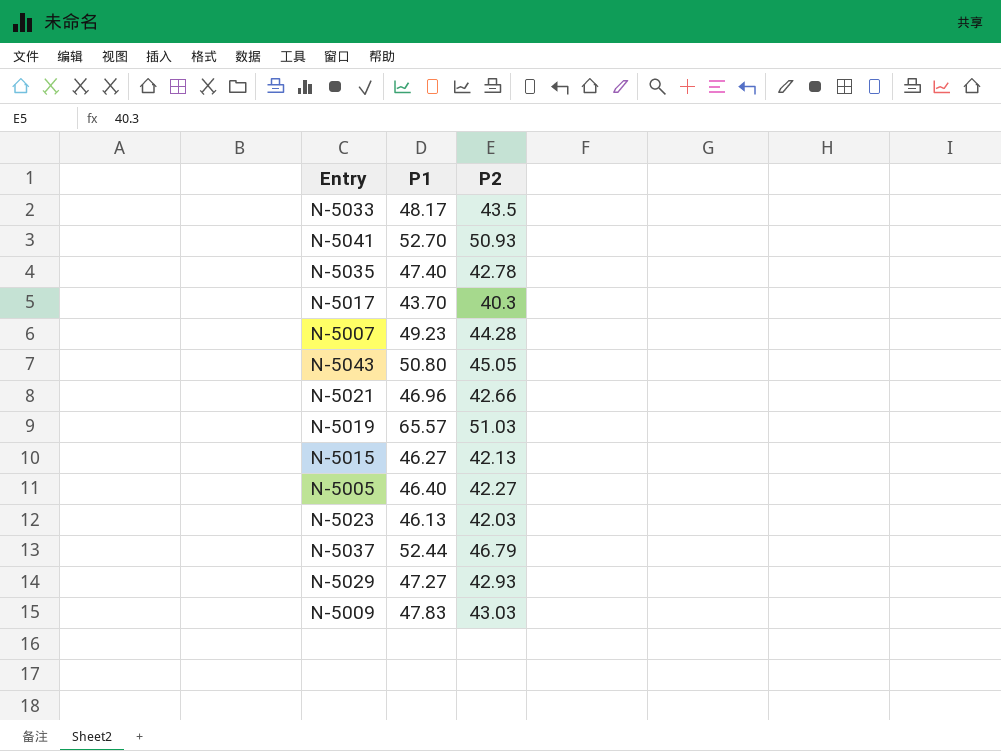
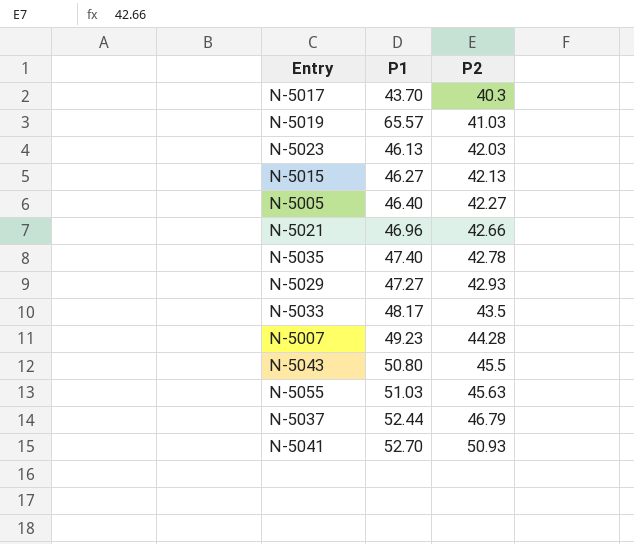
row order: none -> P2 ascending
row N-5009: 47.83 | 43.03 -> none
N-5019 | P2: 51.03 -> 41.03
N-5043 | P2: 45.05 -> 45.5
row N-5055: none -> 51.03 | 45.63

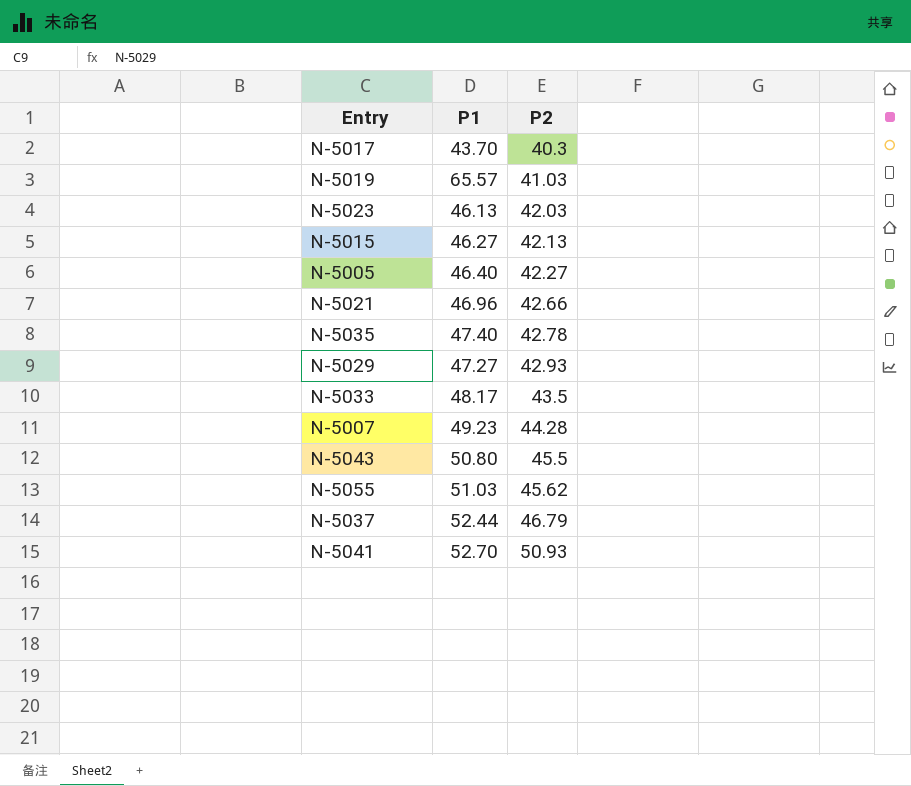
N-5055 | P2: 45.63 -> 45.62

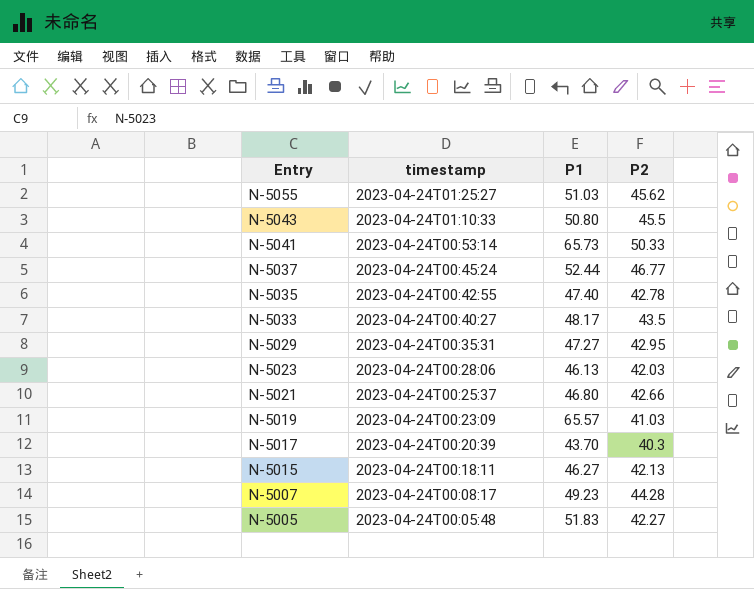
row order: P2 ascending -> Entry descending
column timestamp | position: none -> 2
N-5041 | P1: 52.70 -> 65.73
N-5041 | P2: 50.93 -> 50.33
N-5037 | P2: 46.79 -> 46.77
N-5029 | P2: 42.93 -> 42.95
N-5021 | P1: 46.96 -> 46.80
N-5005 | P1: 46.40 -> 51.83

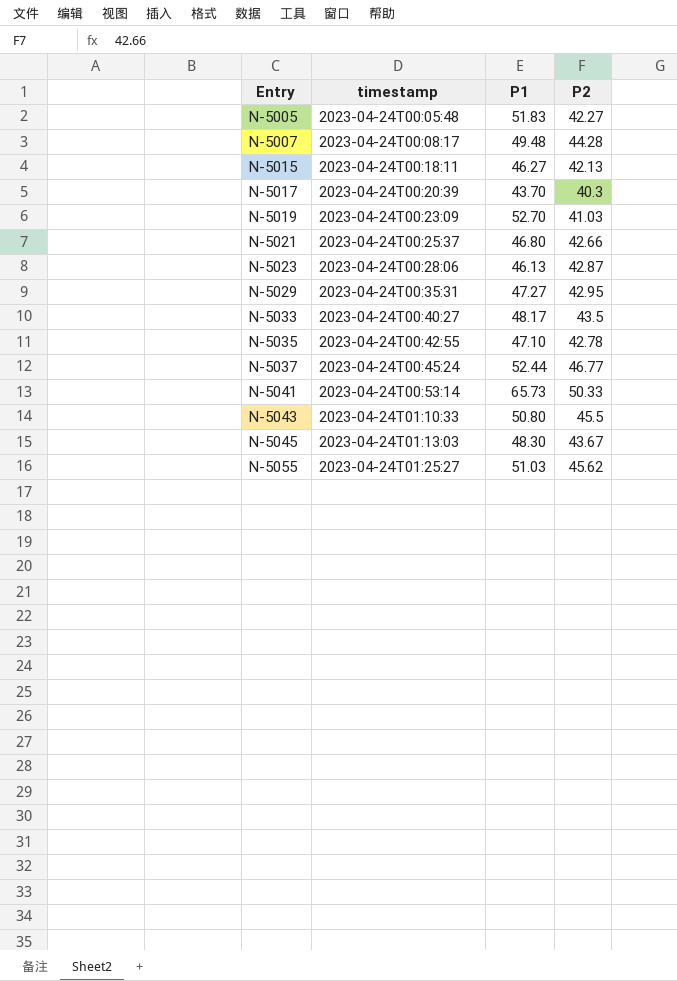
row order: Entry descending -> Entry ascending
N-5007 | P1: 49.23 -> 49.48
N-5019 | P1: 65.57 -> 52.70
N-5023 | P2: 42.03 -> 42.87
N-5035 | P1: 47.40 -> 47.10
row N-5045: none -> 2023-04-24T01:13:03 | 48.30 | 43.67

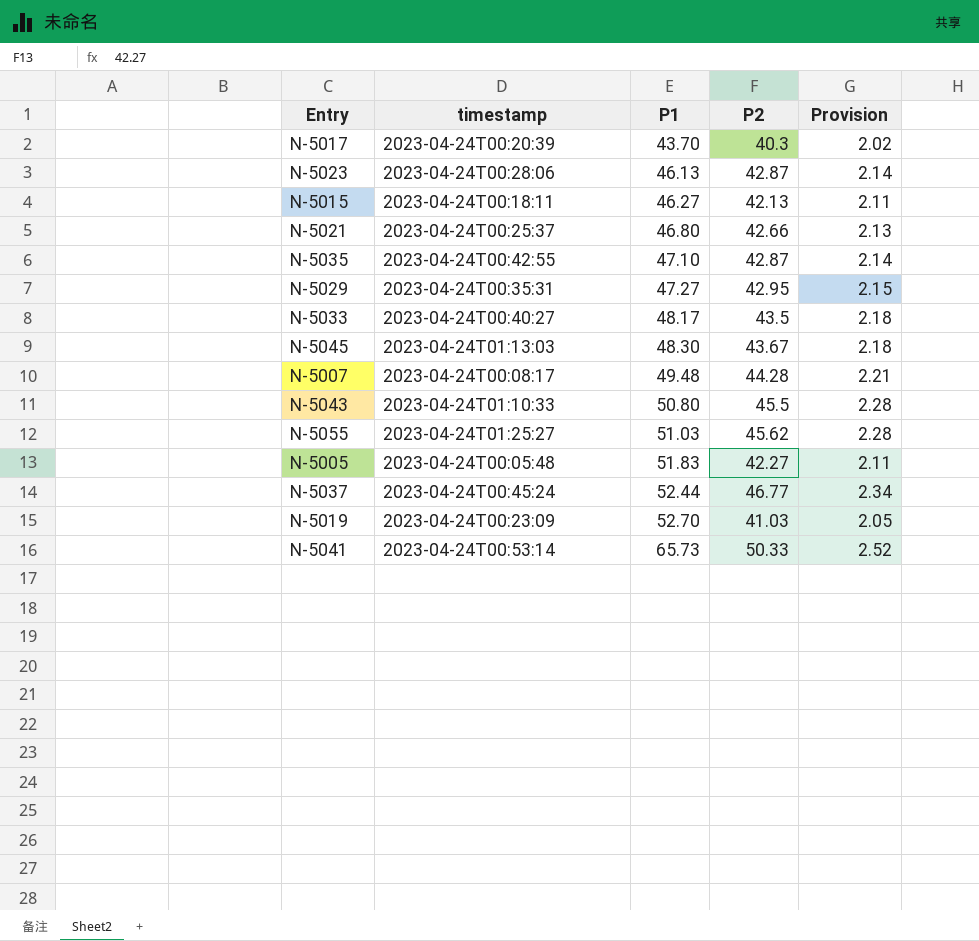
row order: Entry ascending -> P1 ascending
column Provision | formula: none -> [P2] * 0.05
N-5035 | P2: 42.78 -> 42.87

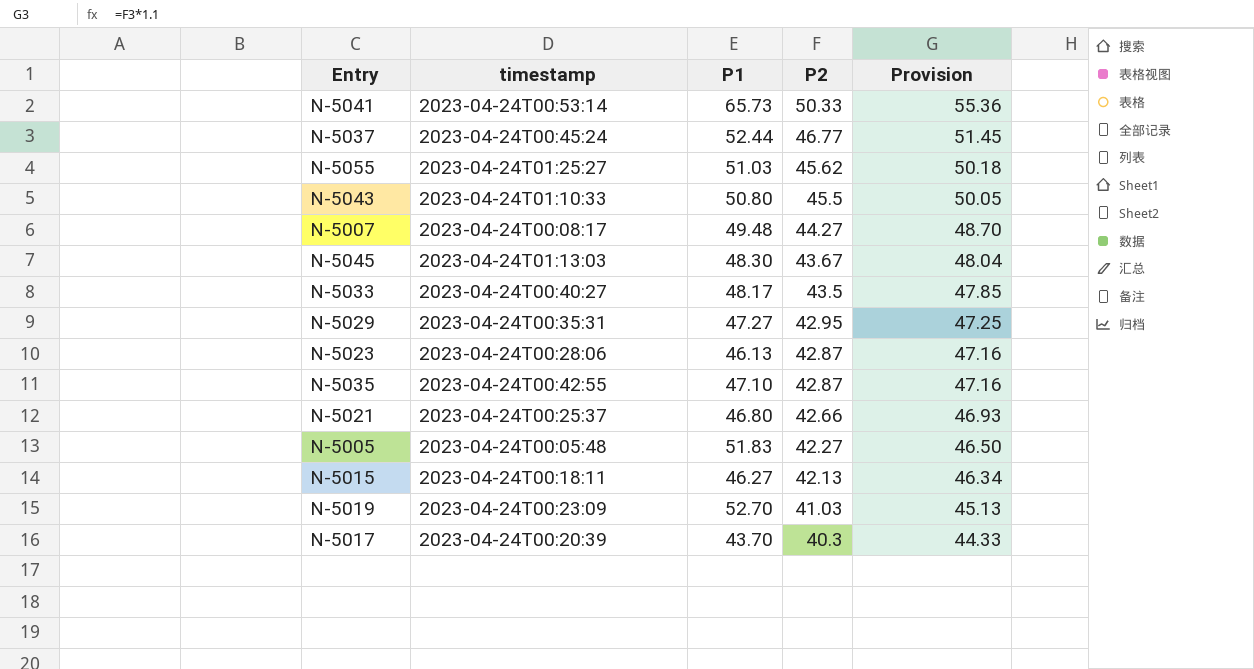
row order: P1 ascending -> P2 descending
column Provision | formula: [P2] * 0.05 -> [P2] * 1.1
N-5007 | P2: 44.28 -> 44.27

